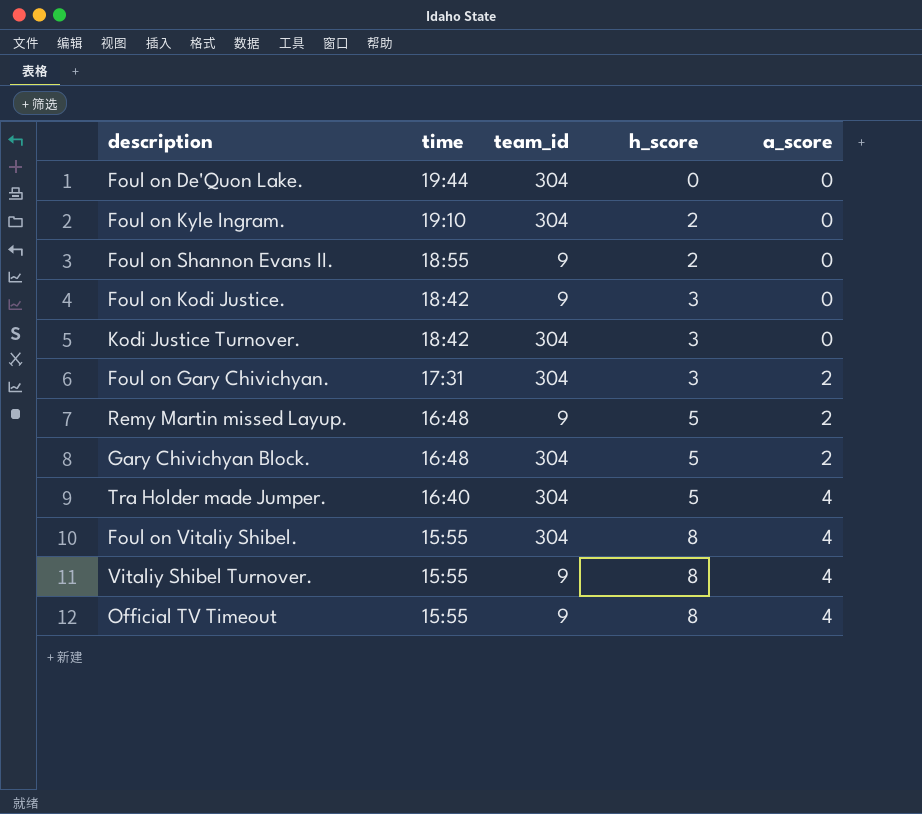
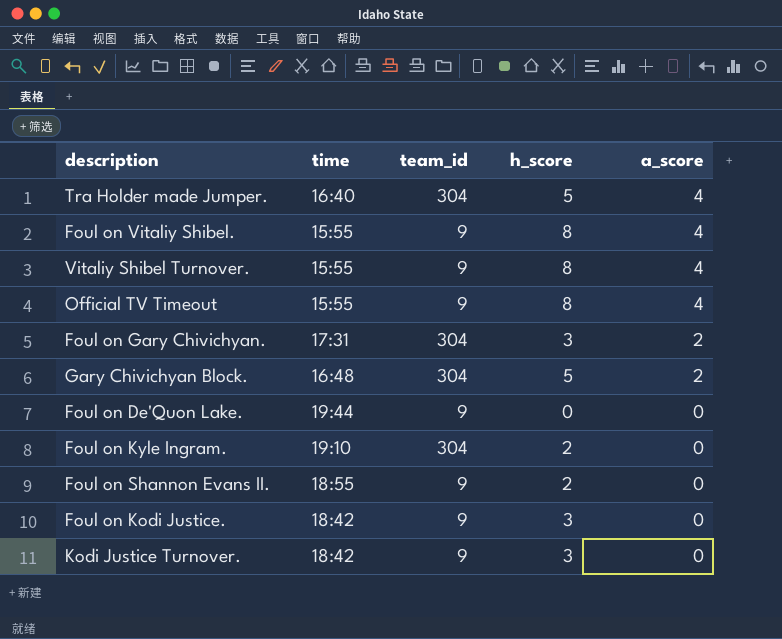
row order: time descending -> a_score descending
row Remy Martin missed Layup.: 16:48 | 9 | 5 | 2 -> none
Foul on Vitaliy Shibel. | team_id: 304 -> 9
Foul on De'Quon Lake. | team_id: 304 -> 9
Kodi Justice Turnover. | team_id: 304 -> 9

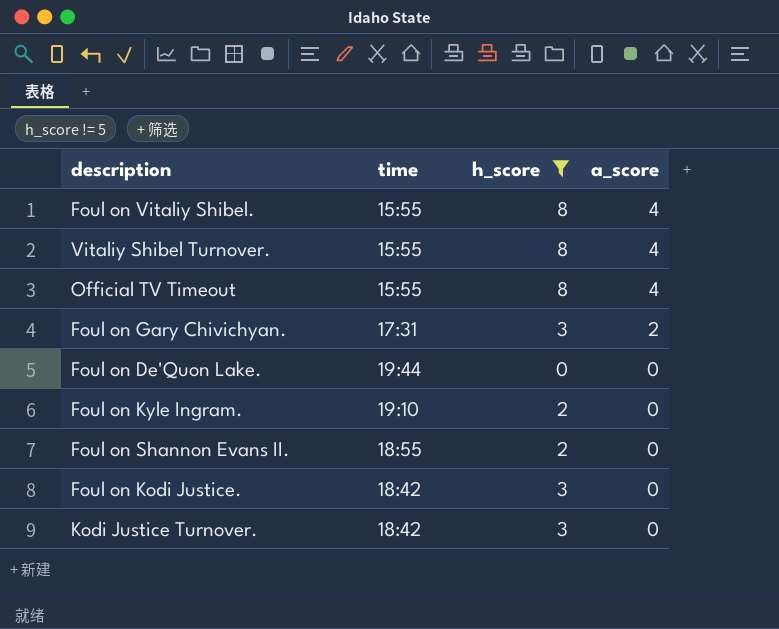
filter: none -> h_score != 5
column team_id | position: 3 -> none

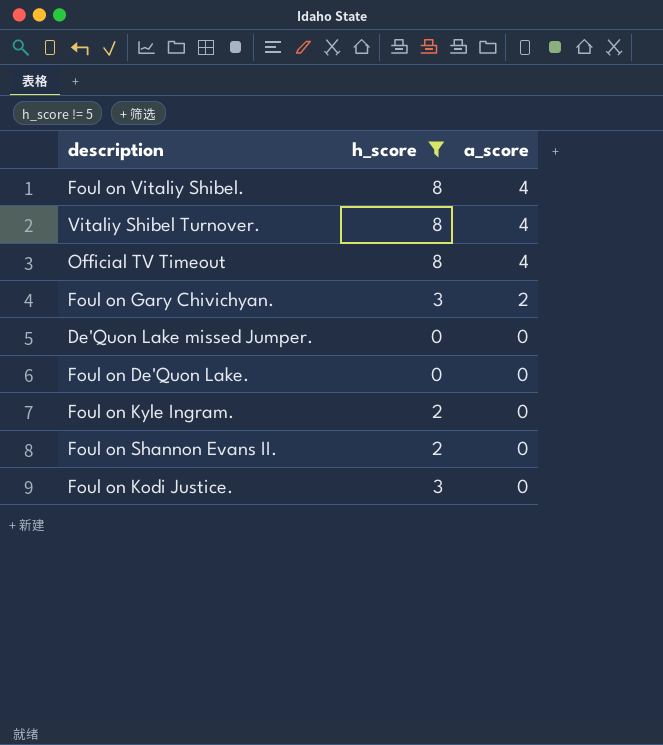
column time | position: 2 -> none
row Kodi Justice Turnover.: 18:42 | 3 | 0 -> none
row De'Quon Lake missed Jumper.: none -> 0 | 0

